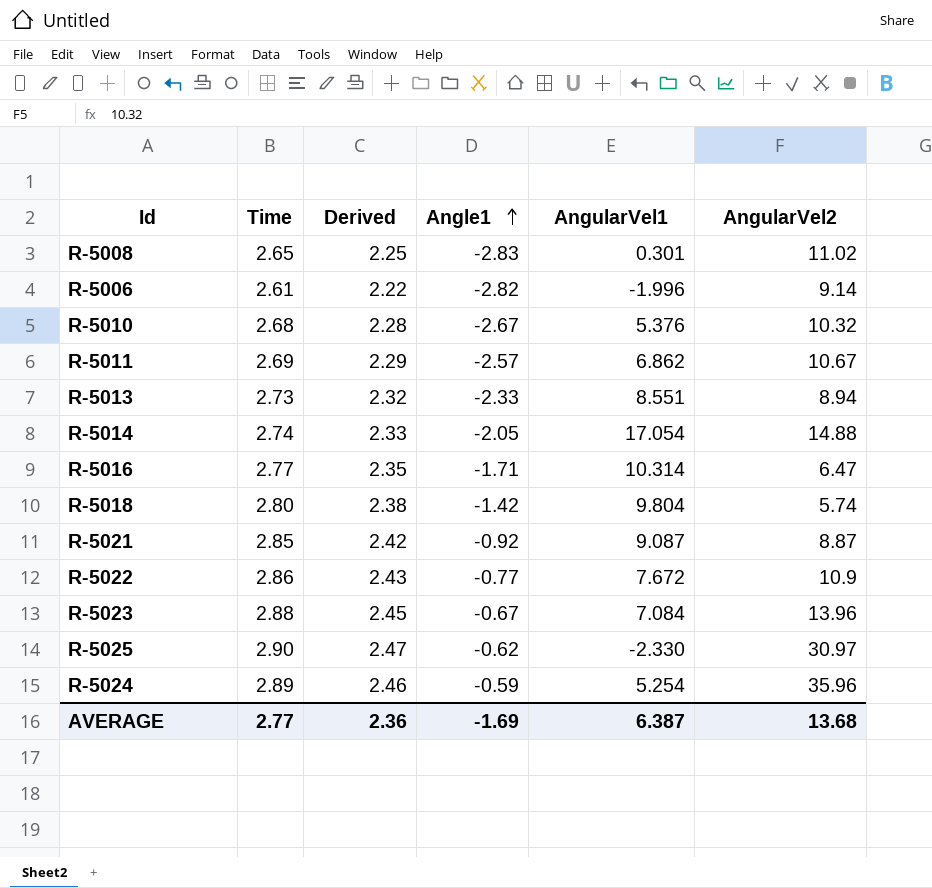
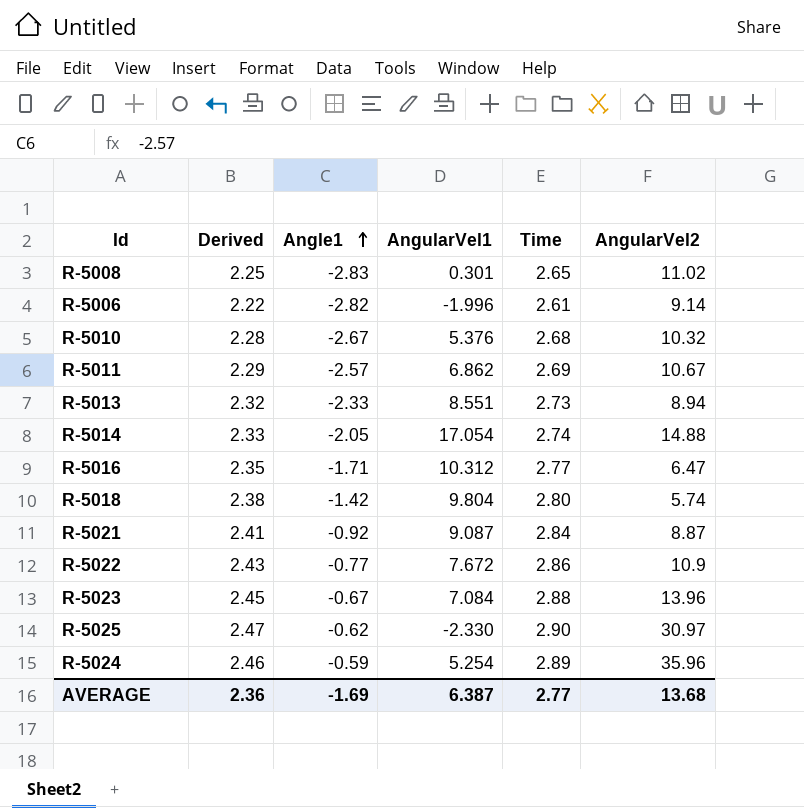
column Time | position: 2 -> 5
R-5016 | AngularVel1: 10.314 -> 10.312
R-5021 | Derived: 2.42 -> 2.41
R-5021 | Time: 2.85 -> 2.84

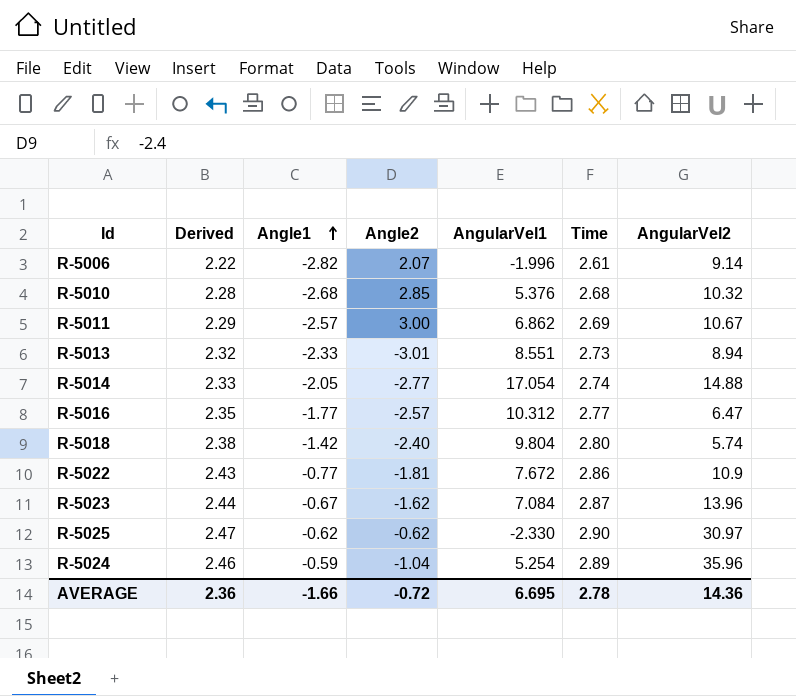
column Angle2 | position: none -> 4
row R-5008: 2.25 | -2.83 | 0.301 | 2.65 | 11.02 -> none
row R-5021: 2.41 | -0.92 | 9.087 | 2.84 | 8.87 -> none
R-5010 | Angle1: -2.67 -> -2.68
R-5016 | Angle1: -1.71 -> -1.77
R-5023 | Derived: 2.45 -> 2.44
R-5023 | Time: 2.88 -> 2.87
AVERAGE | Angle1: -1.69 -> -1.66
AVERAGE | AngularVel1: 6.387 -> 6.695
AVERAGE | Time: 2.77 -> 2.78
AVERAGE | AngularVel2: 13.68 -> 14.36

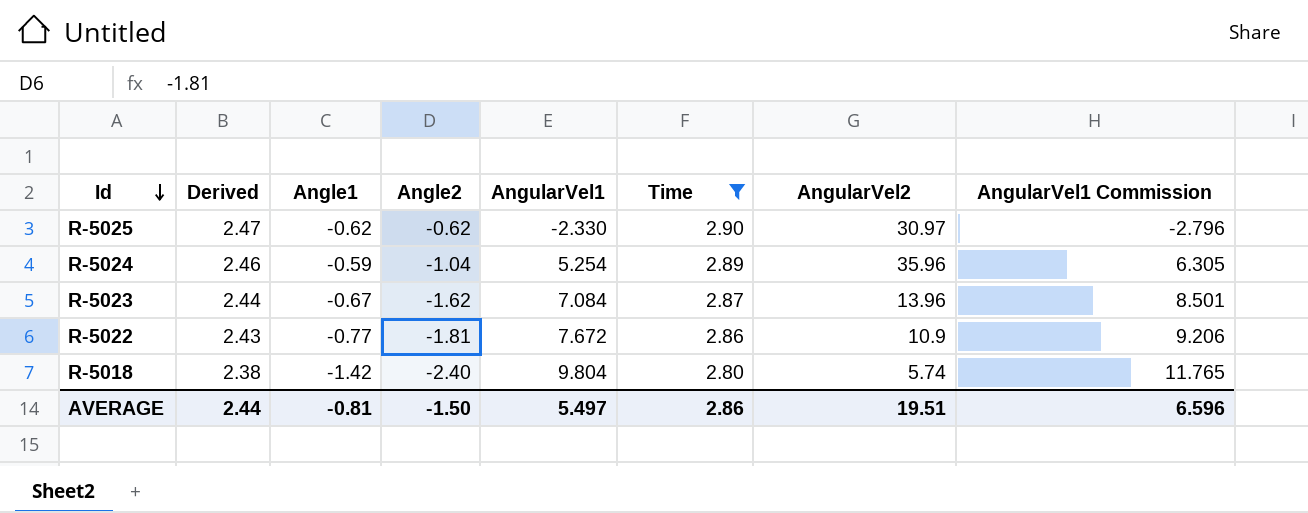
filter: none -> Time >= 2.80
row order: Angle1 ascending -> Id descending
column AngularVel1 Commission | formula: none -> [AngularVel1] * 1.2
AVERAGE | Derived: 2.36 -> 2.44
AVERAGE | Angle1: -1.66 -> -0.81
AVERAGE | Angle2: -0.72 -> -1.50
AVERAGE | AngularVel1: 6.695 -> 5.497
AVERAGE | Time: 2.78 -> 2.86
AVERAGE | AngularVel2: 14.36 -> 19.51

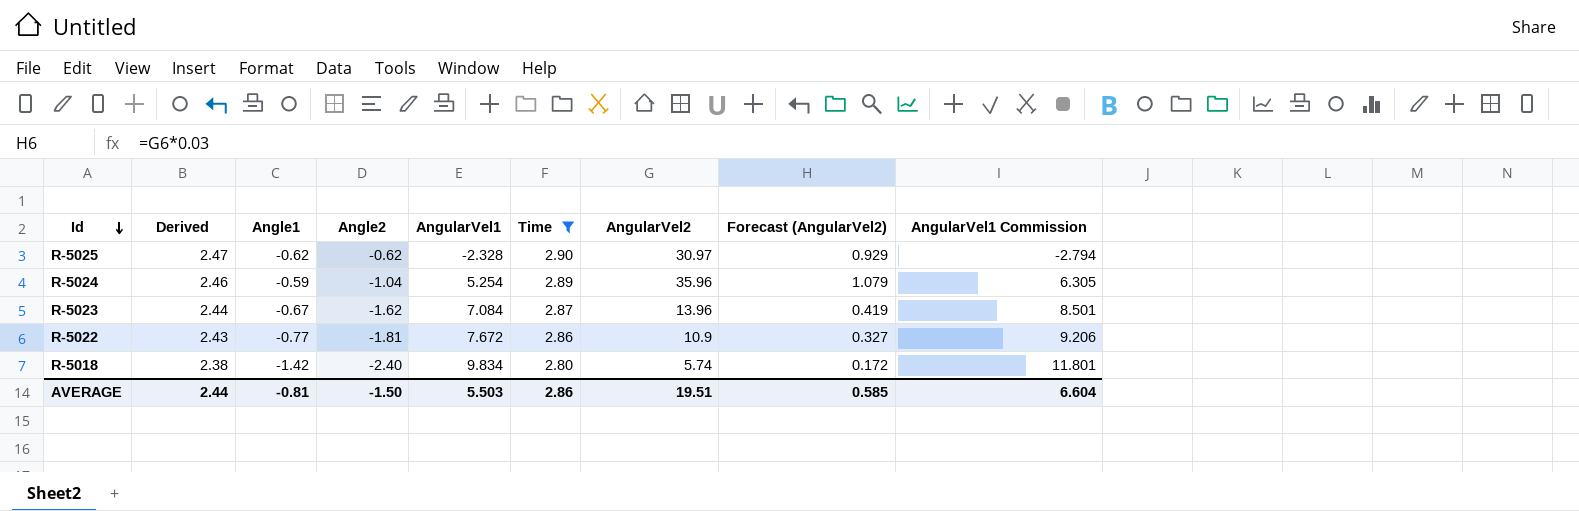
column Forecast (AngularVel2) | formula: none -> [AngularVel2] * 0.03
R-5025 | AngularVel1: -2.330 -> -2.328
R-5025 | AngularVel1 Commission: -2.796 -> -2.794
R-5018 | AngularVel1: 9.804 -> 9.834
R-5018 | AngularVel1 Commission: 11.765 -> 11.801
AVERAGE | AngularVel1: 5.497 -> 5.503
AVERAGE | AngularVel1 Commission: 6.596 -> 6.604

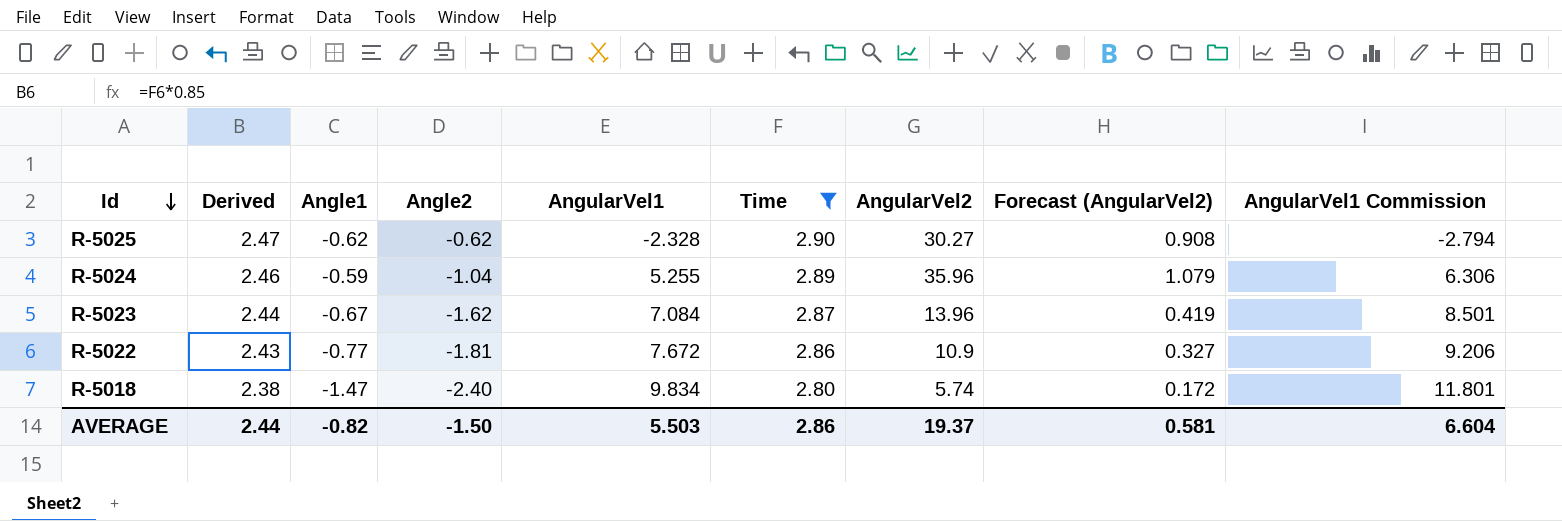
R-5025 | AngularVel2: 30.97 -> 30.27
R-5025 | Forecast (AngularVel2): 0.929 -> 0.908
R-5024 | AngularVel1: 5.254 -> 5.255
R-5024 | AngularVel1 Commission: 6.305 -> 6.306
R-5018 | Angle1: -1.42 -> -1.47
AVERAGE | Angle1: -0.81 -> -0.82
AVERAGE | AngularVel2: 19.51 -> 19.37
AVERAGE | Forecast (AngularVel2): 0.585 -> 0.581

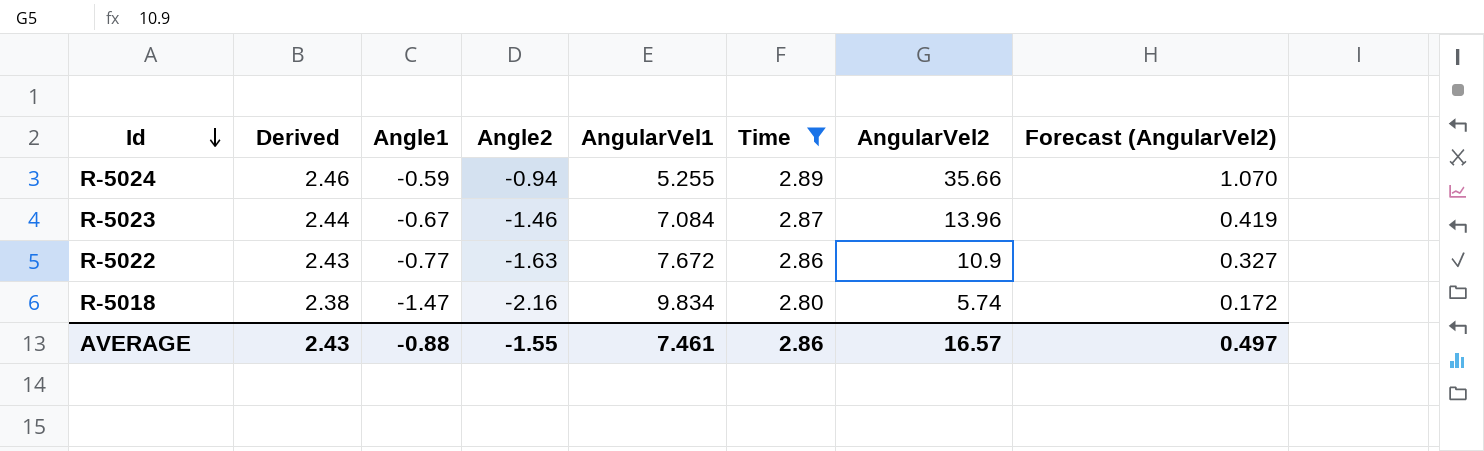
column AngularVel1 Commission | formula: [AngularVel1] * 1.2 -> none
row R-5025: 2.47 | -0.62 | -0.62 | -2.328 | 2.90 | 30.27 | 0.908 | -2.794 -> none
R-5024 | Angle2: -1.04 -> -0.94
R-5024 | AngularVel2: 35.96 -> 35.66
R-5024 | Forecast (AngularVel2): 1.079 -> 1.070
R-5023 | Angle2: -1.62 -> -1.46
R-5022 | Angle2: -1.81 -> -1.63
R-5018 | Angle2: -2.40 -> -2.16
AVERAGE | Derived: 2.44 -> 2.43
AVERAGE | Angle1: -0.82 -> -0.88
AVERAGE | Angle2: -1.50 -> -1.55
AVERAGE | AngularVel1: 5.503 -> 7.461
AVERAGE | AngularVel2: 19.37 -> 16.57
AVERAGE | Forecast (AngularVel2): 0.581 -> 0.497

